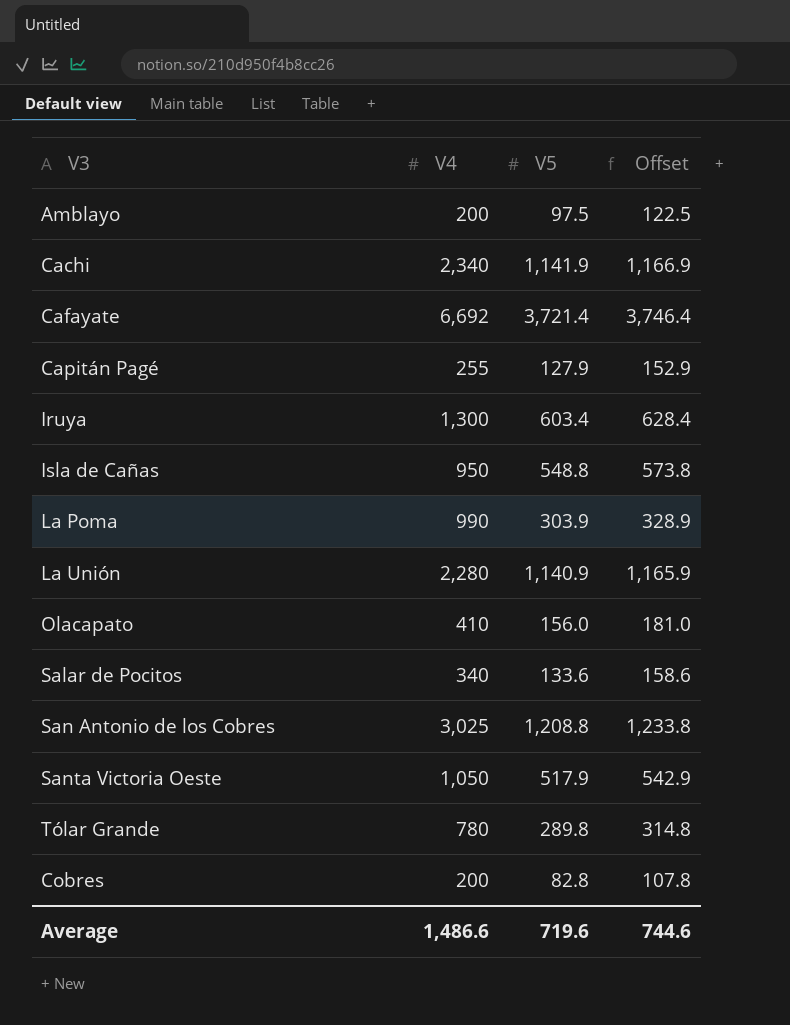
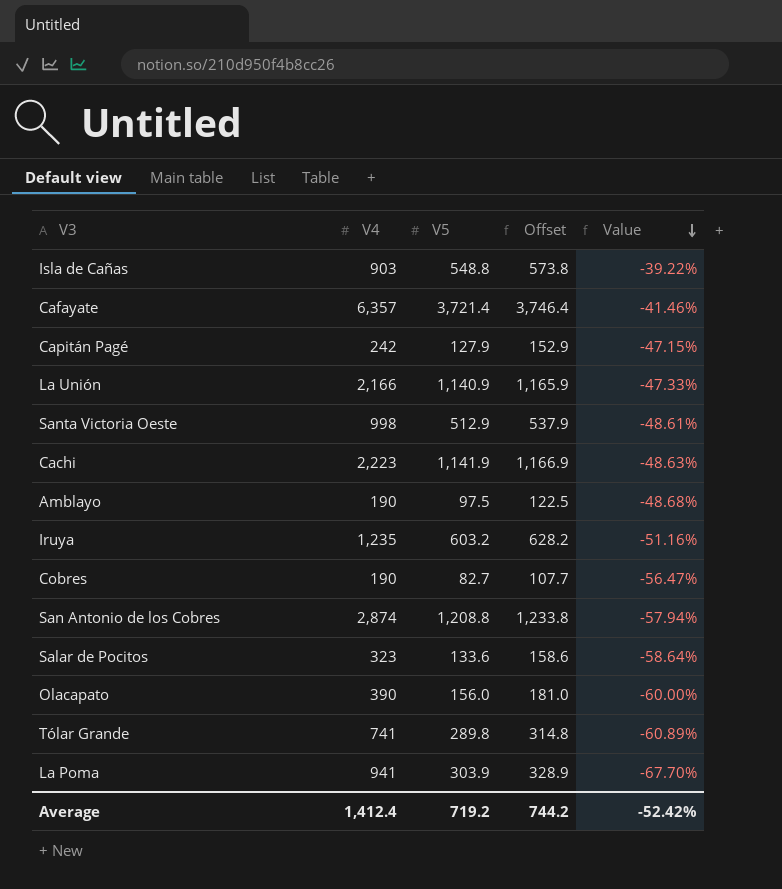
row order: none -> Value descending
column Value | formula: none -> ([V5] - [V4]) / [V4]
Isla de Cañas | V4: 950 -> 903
Cafayate | V4: 6,692 -> 6,357
Capitán Pagé | V4: 255 -> 242
La Unión | V4: 2,280 -> 2,166
Santa Victoria Oeste | V4: 1,050 -> 998
Santa Victoria Oeste | V5: 517.9 -> 512.9
Santa Victoria Oeste | Offset: 542.9 -> 537.9
Cachi | V4: 2,340 -> 2,223
Amblayo | V4: 200 -> 190
Iruya | V4: 1,300 -> 1,235
Iruya | V5: 603.4 -> 603.2
Iruya | Offset: 628.4 -> 628.2
Cobres | V4: 200 -> 190
Cobres | V5: 82.8 -> 82.7
Cobres | Offset: 107.8 -> 107.7
San Antonio de los Cobres | V4: 3,025 -> 2,874
Salar de Pocitos | V4: 340 -> 323
Olacapato | V4: 410 -> 390
Tólar Grande | V4: 780 -> 741
La Poma | V4: 990 -> 941
Average | V4: 1,486.6 -> 1,412.4
Average | V5: 719.6 -> 719.2
Average | Offset: 744.6 -> 744.2

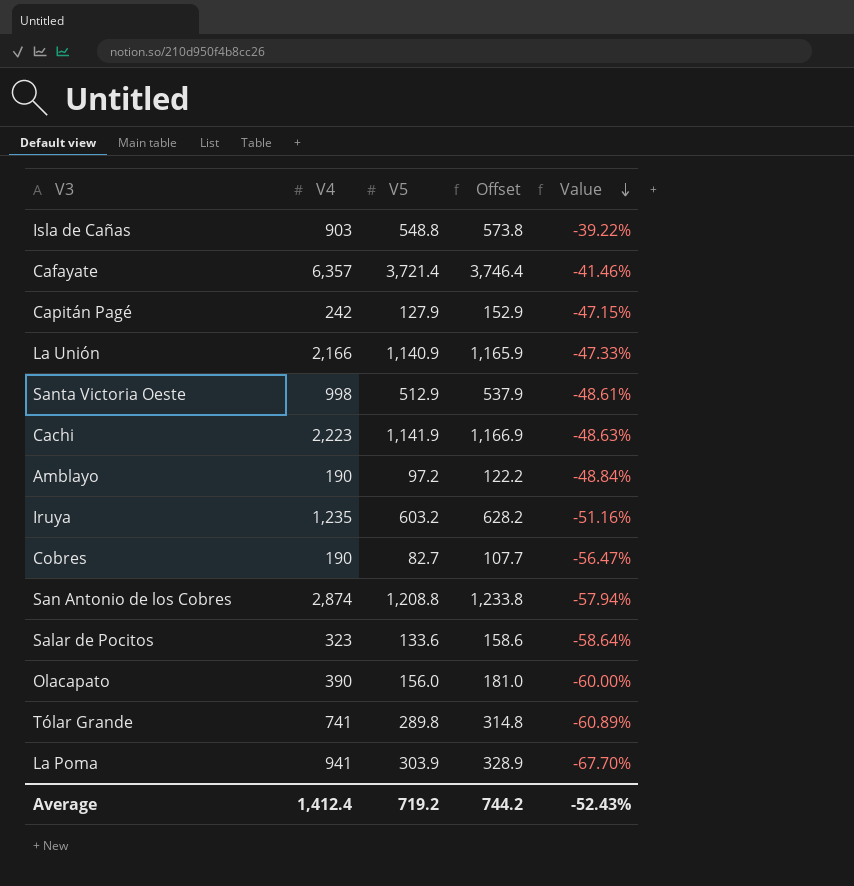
Amblayo | V5: 97.5 -> 97.2
Amblayo | Offset: 122.5 -> 122.2
Amblayo | Value: -48.68% -> -48.84%
Average | Value: -52.42% -> -52.43%

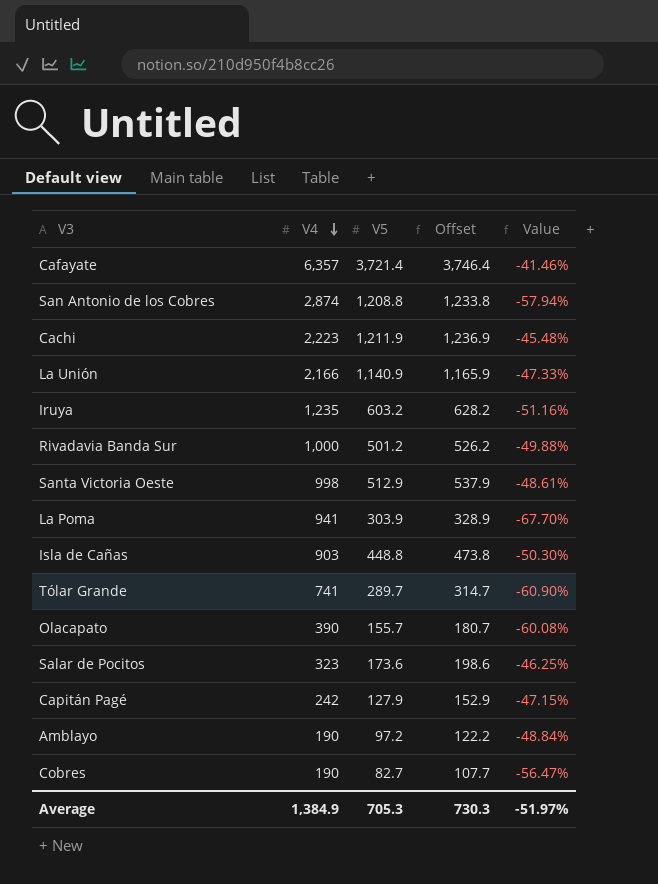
row order: Value descending -> V4 descending
Cachi | V5: 1,141.9 -> 1,211.9
Cachi | Offset: 1,166.9 -> 1,236.9
Cachi | Value: -48.63% -> -45.48%
row Rivadavia Banda Sur: none -> 1,000 | 501.2 | 526.2 | -49.88%
Isla de Cañas | V5: 548.8 -> 448.8
Isla de Cañas | Offset: 573.8 -> 473.8
Isla de Cañas | Value: -39.22% -> -50.30%
Tólar Grande | V5: 289.8 -> 289.7
Tólar Grande | Offset: 314.8 -> 314.7
Tólar Grande | Value: -60.89% -> -60.90%
Olacapato | V5: 156.0 -> 155.7
Olacapato | Offset: 181.0 -> 180.7
Olacapato | Value: -60.00% -> -60.08%
Salar de Pocitos | V5: 133.6 -> 173.6
Salar de Pocitos | Offset: 158.6 -> 198.6
Salar de Pocitos | Value: -58.64% -> -46.25%
Average | V4: 1,412.4 -> 1,384.9
Average | V5: 719.2 -> 705.3
Average | Offset: 744.2 -> 730.3
Average | Value: -52.43% -> -51.97%

